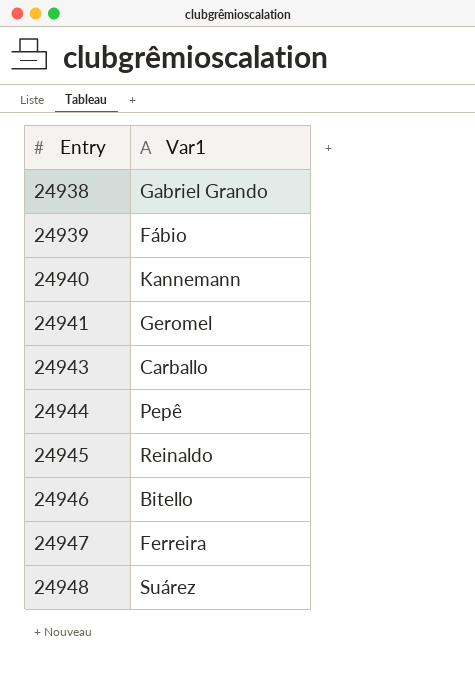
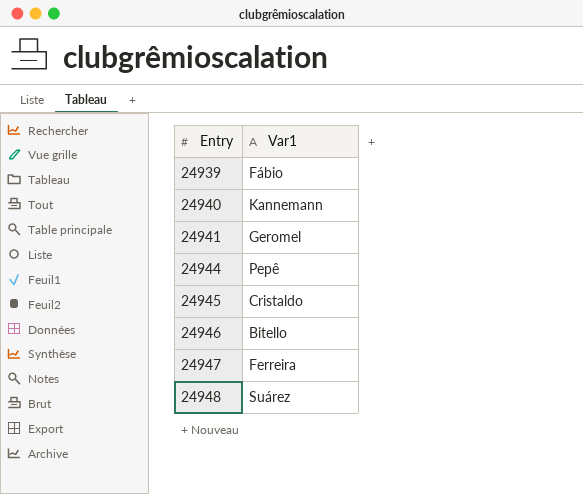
row 24938: Gabriel Grando -> none
row 24943: Carballo -> none
24945 | Var1: Reinaldo -> Cristaldo

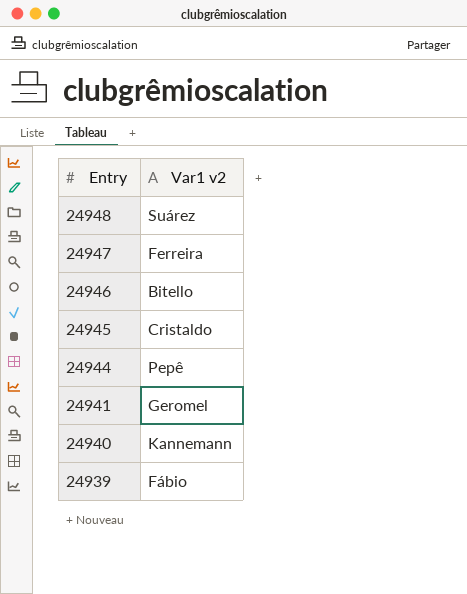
row order: Entry ascending -> Entry descending
column name: Var1 -> Var1 v2

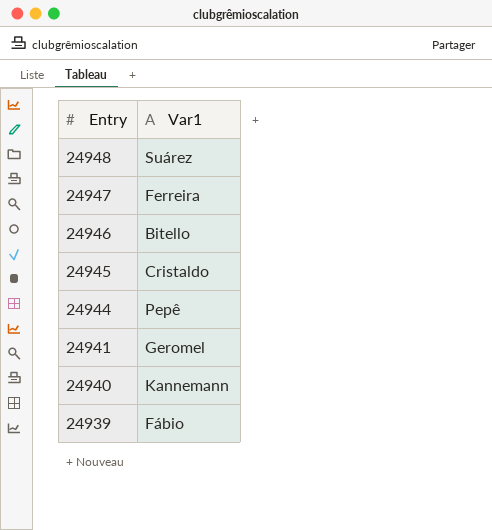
column name: Var1 v2 -> Var1

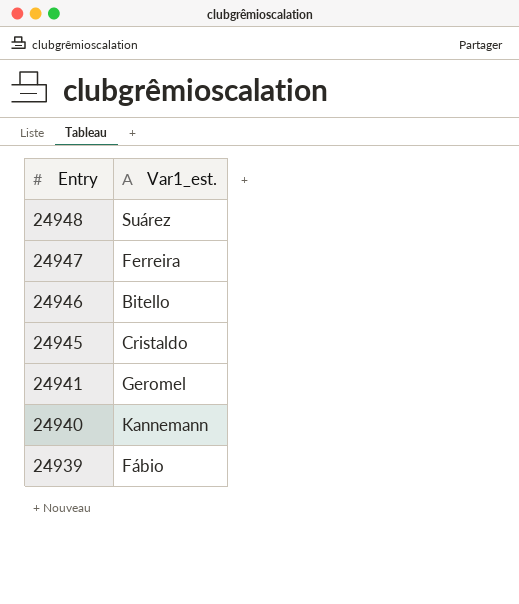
column name: Var1 -> Var1_est.
row 24944: Pepê -> none

